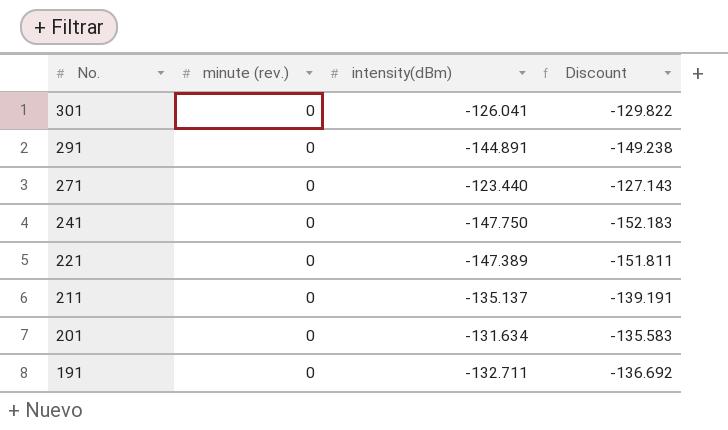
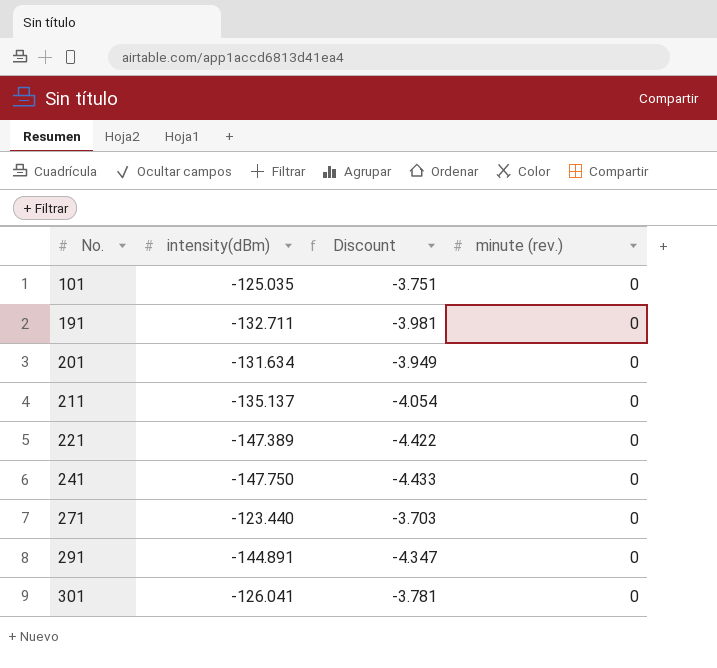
row order: No. descending -> No. ascending
column Discount | formula: [intensity(dBm)] * 1.03 -> [intensity(dBm)] * 0.03
column minute (rev.) | position: 2 -> 4
row 101: none -> -125.035 | -3.751 | 0

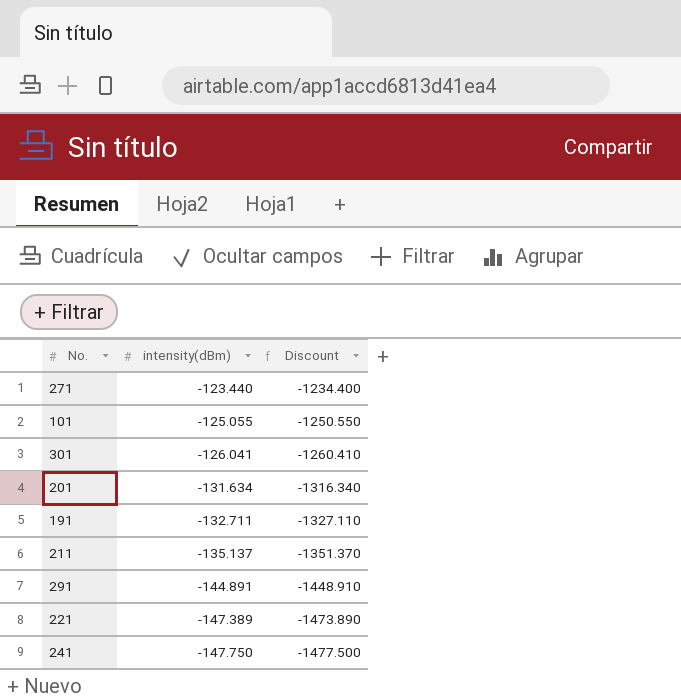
row order: No. ascending -> intensity(dBm) descending
column minute (rev.) | position: 4 -> none
column Discount | formula: [intensity(dBm)] * 0.03 -> [intensity(dBm)] * 10
101 | intensity(dBm): -125.035 -> -125.055

